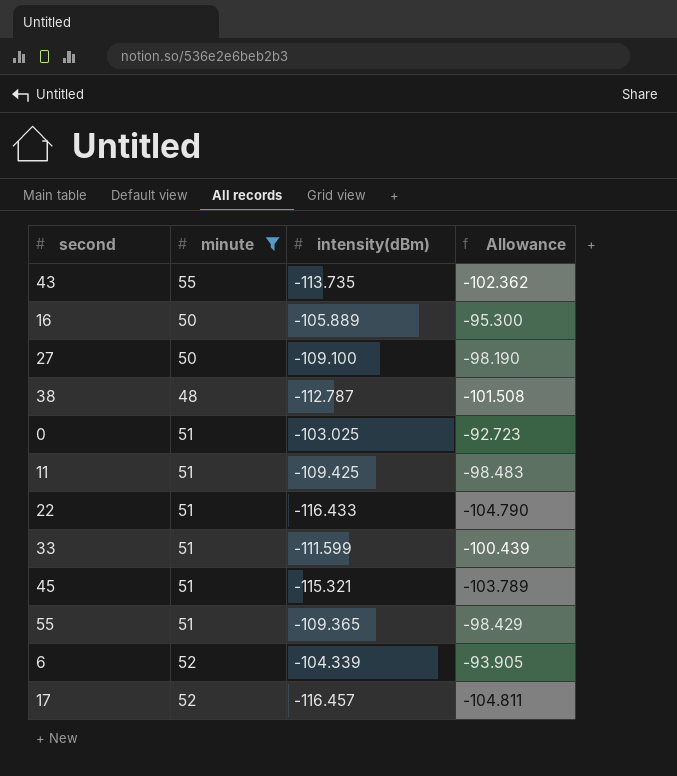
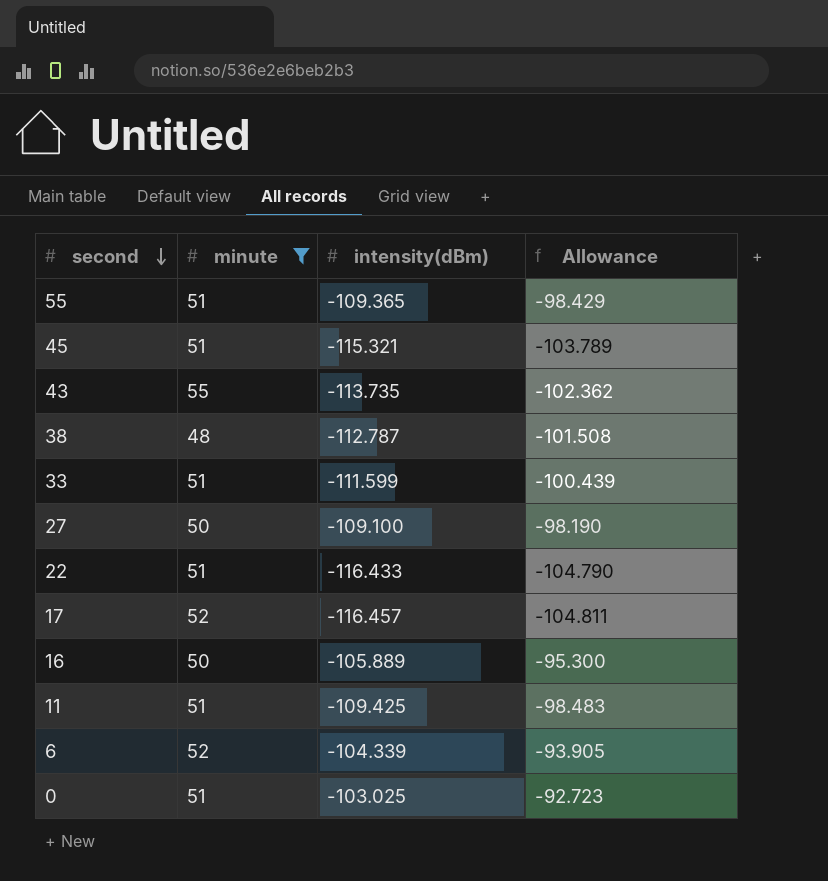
row order: none -> second descending

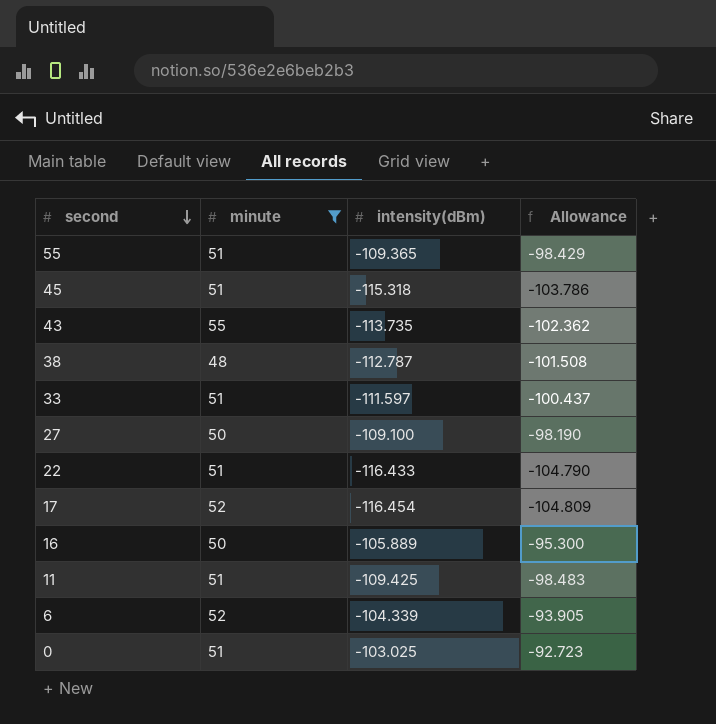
45 | intensity(dBm): -115.321 -> -115.318
45 | Allowance: -103.789 -> -103.786
33 | intensity(dBm): -111.599 -> -111.597
33 | Allowance: -100.439 -> -100.437
17 | intensity(dBm): -116.457 -> -116.454
17 | Allowance: -104.811 -> -104.809

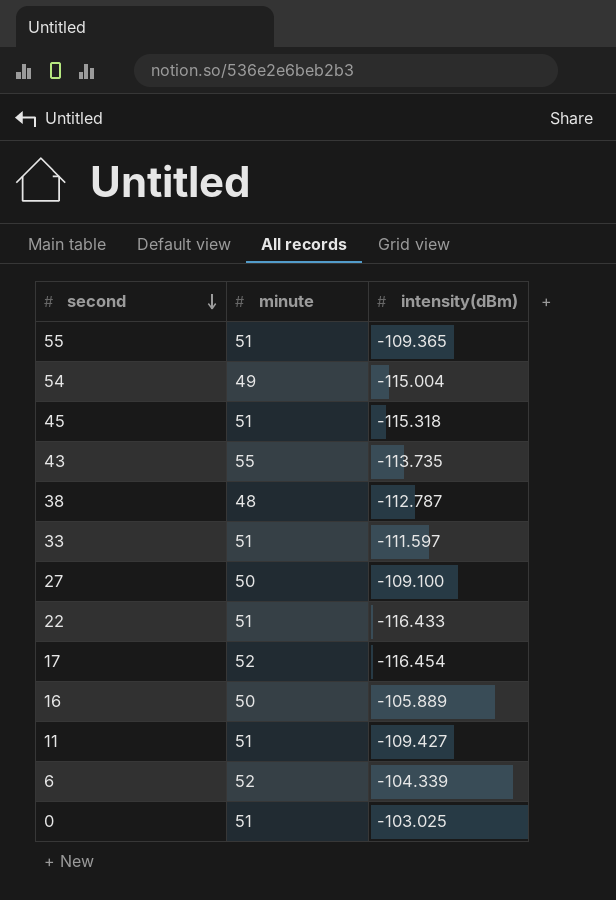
filter: minute != 49 -> none
column Allowance | formula: [intensity(dBm)] * 0.9 -> none
11 | intensity(dBm): -109.425 -> -109.427

